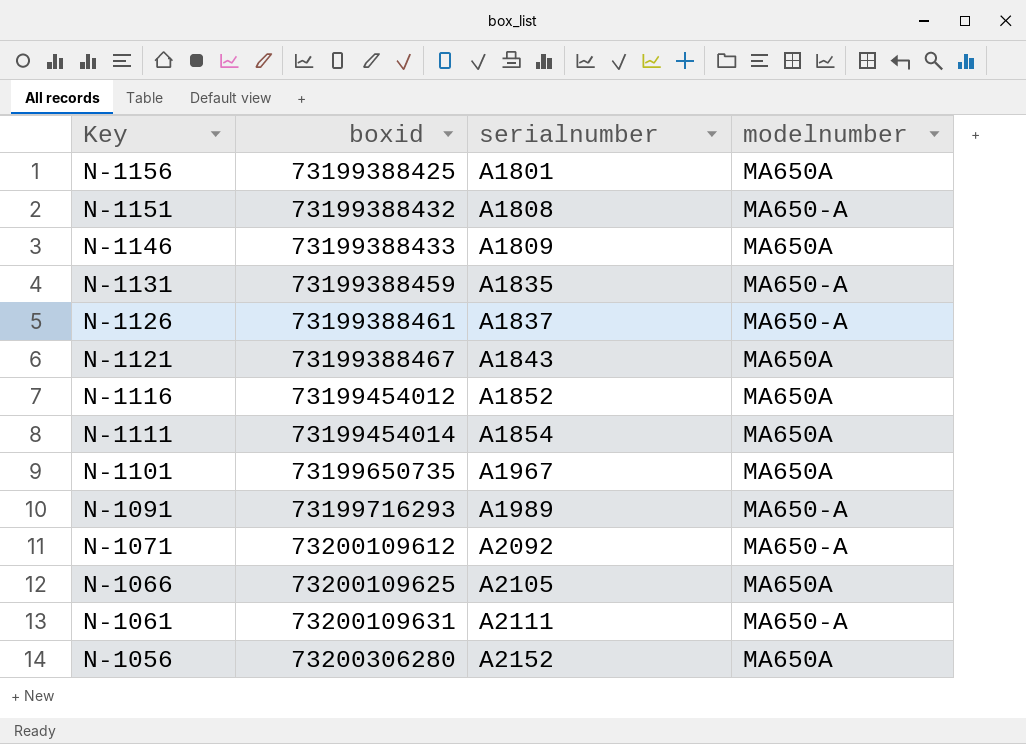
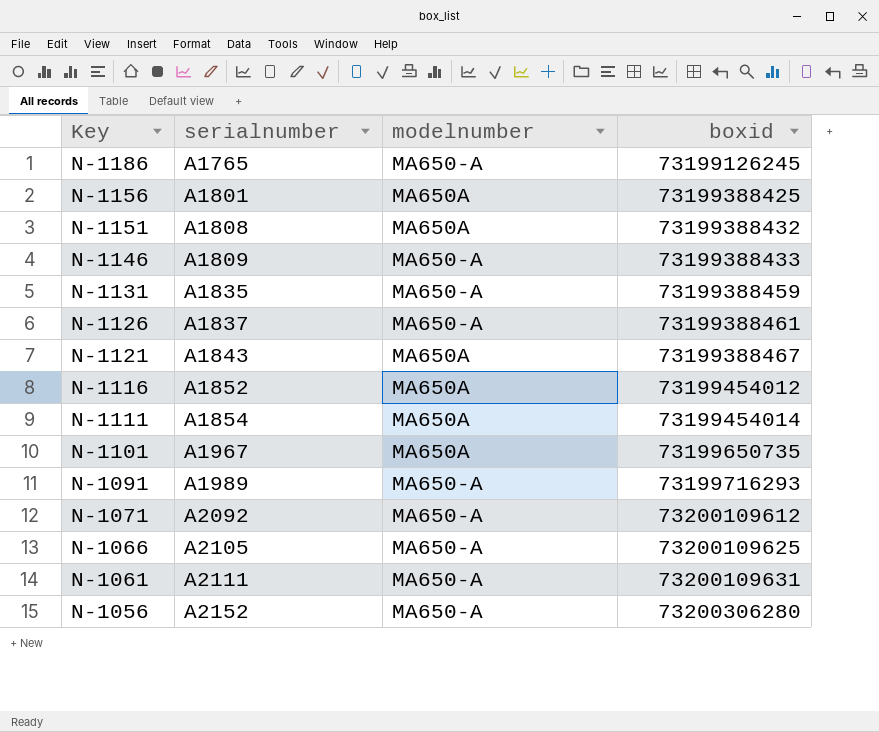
column boxid | position: 2 -> 4
row N-1186: none -> A1765 | MA650-A | 73199126245
N-1151 | modelnumber: MA650-A -> MA650A
N-1146 | modelnumber: MA650A -> MA650-A
N-1066 | modelnumber: MA650A -> MA650-A
N-1056 | modelnumber: MA650A -> MA650-A

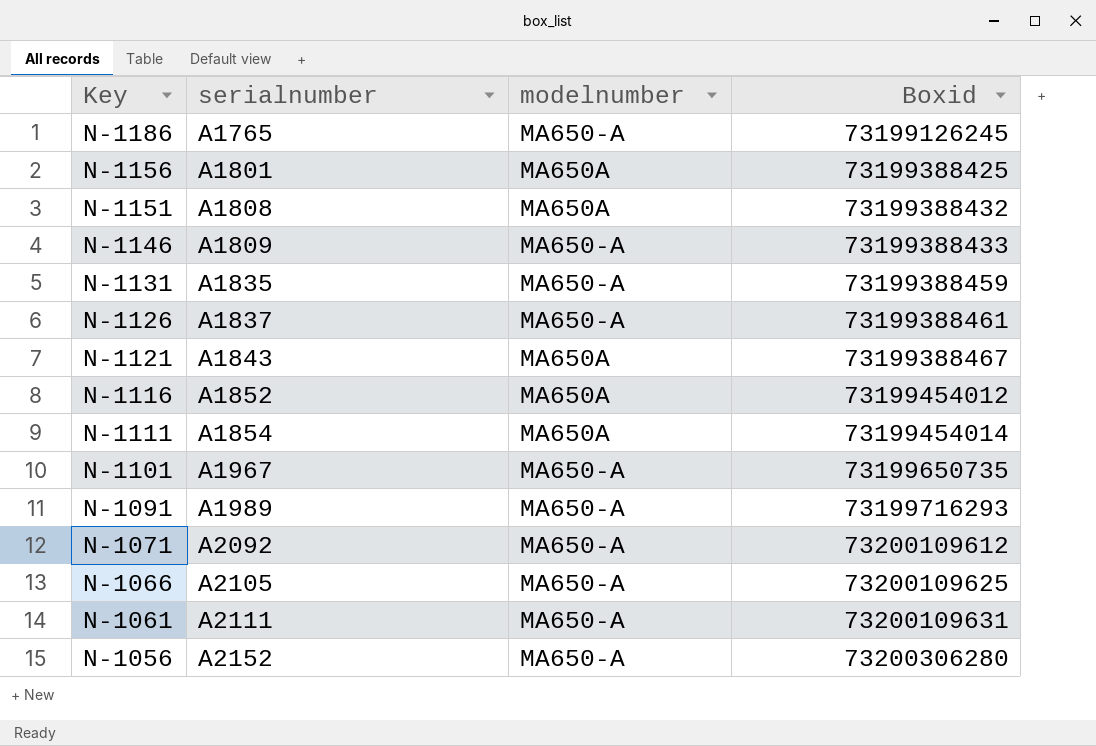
column name: boxid -> Boxid
N-1101 | modelnumber: MA650A -> MA650-A

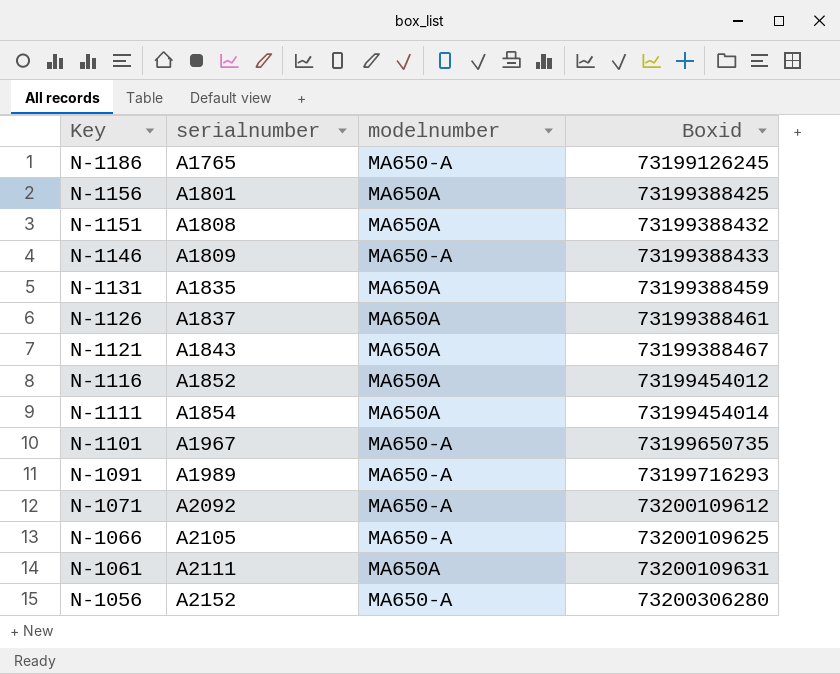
N-1131 | modelnumber: MA650-A -> MA650A
N-1126 | modelnumber: MA650-A -> MA650A
N-1061 | modelnumber: MA650-A -> MA650A

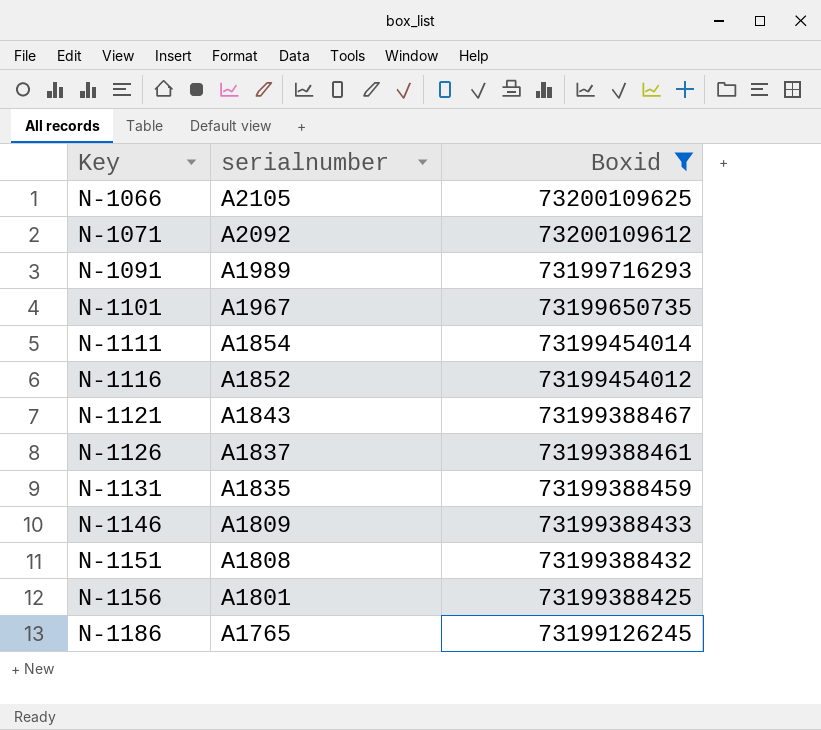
filter: none -> Boxid <= 73200109625
row order: Key descending -> Key ascending
column modelnumber | position: 3 -> none

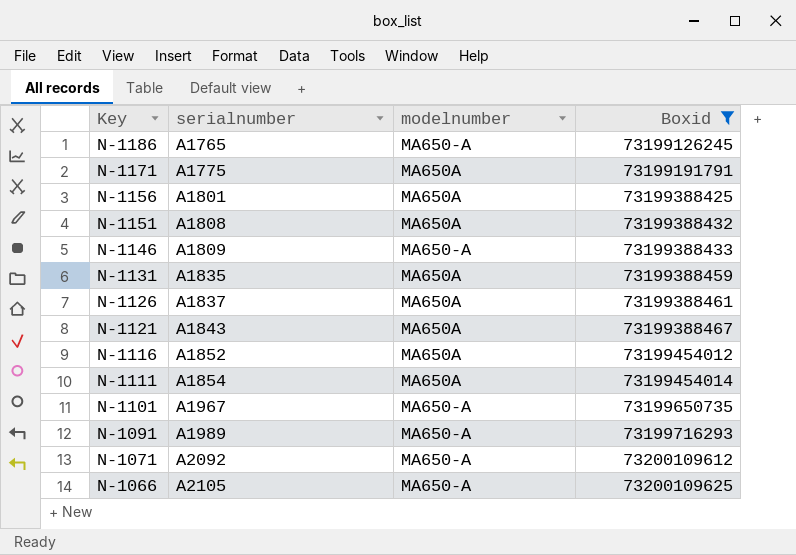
row order: Key ascending -> Key descending
column modelnumber | position: none -> 3
row N-1171: none -> A1775 | MA650A | 73199191791

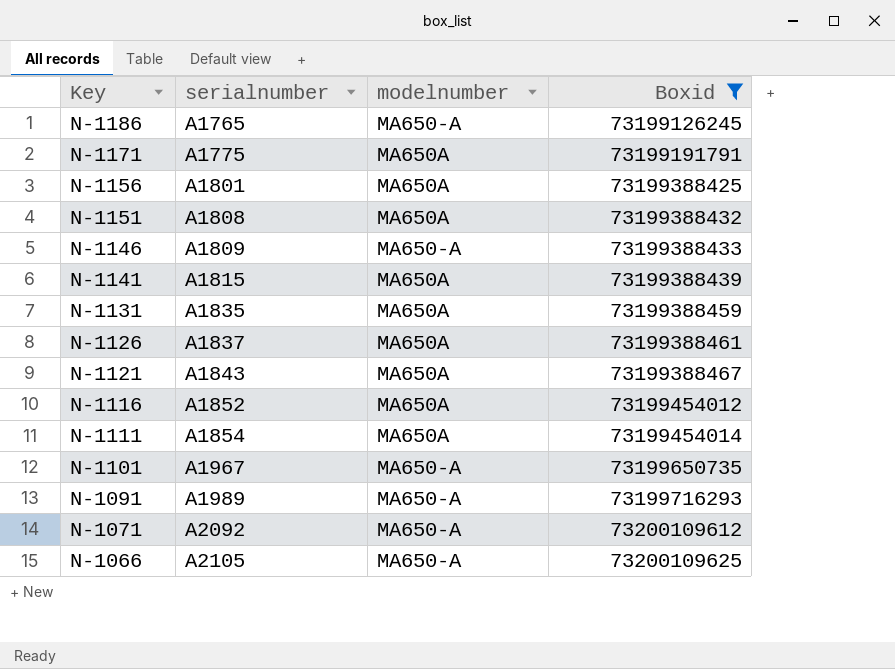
row N-1141: none -> A1815 | MA650A | 73199388439

